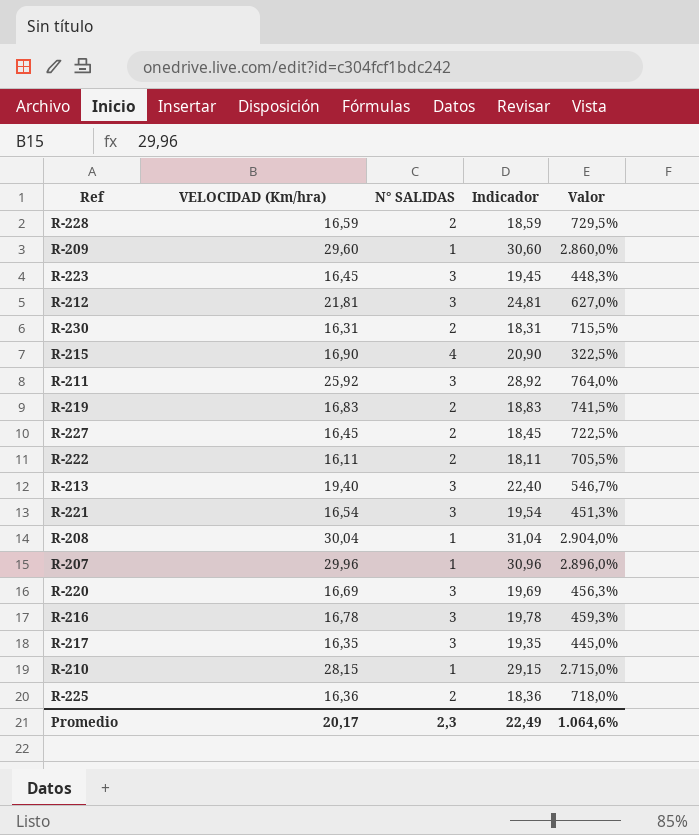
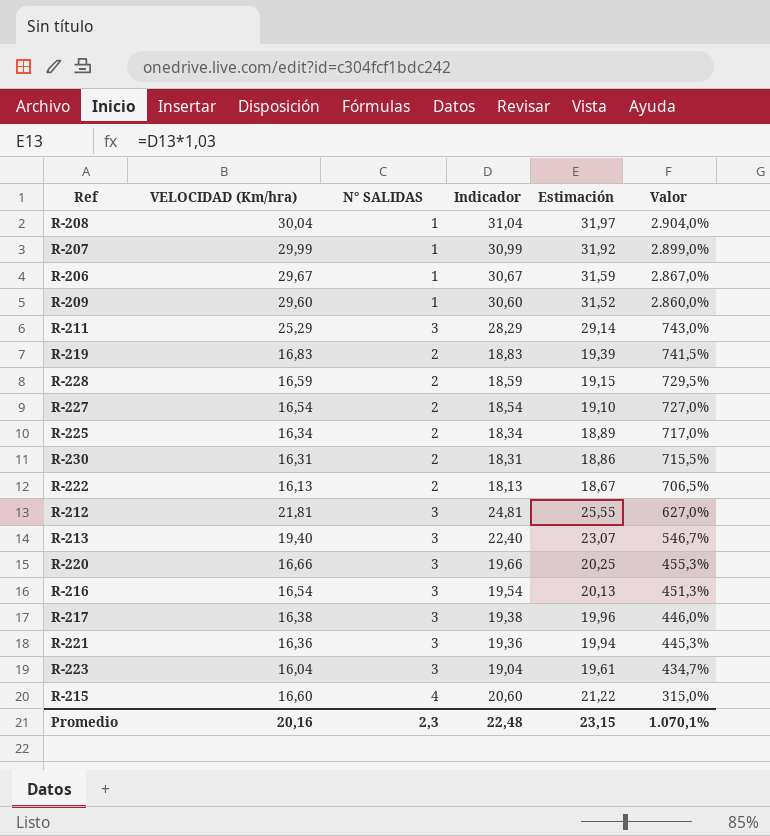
row order: none -> Valor descending
column Estimación | formula: none -> [Indicador] * 1,03
row R-210: 28,15 | 1 | 29,15 | 2.715,0% -> none
R-207 | VELOCIDAD (Km/hra): 29,96 -> 29,99
R-207 | Indicador: 30,96 -> 30,99
R-207 | Valor: 2.896,0% -> 2.899,0%
row R-206: none -> 29,67 | 1 | 30,67 | 31,59 | 2.867,0%
R-211 | VELOCIDAD (Km/hra): 25,92 -> 25,29
R-211 | Indicador: 28,92 -> 28,29
R-211 | Valor: 764,0% -> 743,0%
R-227 | VELOCIDAD (Km/hra): 16,45 -> 16,54
R-227 | Indicador: 18,45 -> 18,54
R-227 | Valor: 722,5% -> 727,0%
R-225 | VELOCIDAD (Km/hra): 16,36 -> 16,34
R-225 | Indicador: 18,36 -> 18,34
R-225 | Valor: 718,0% -> 717,0%
R-222 | VELOCIDAD (Km/hra): 16,11 -> 16,13
R-222 | Indicador: 18,11 -> 18,13
R-222 | Valor: 705,5% -> 706,5%
R-220 | VELOCIDAD (Km/hra): 16,69 -> 16,66
R-220 | Indicador: 19,69 -> 19,66
R-220 | Valor: 456,3% -> 455,3%
R-216 | VELOCIDAD (Km/hra): 16,78 -> 16,54
R-216 | Indicador: 19,78 -> 19,54
R-216 | Valor: 459,3% -> 451,3%
R-217 | VELOCIDAD (Km/hra): 16,35 -> 16,38
R-217 | Indicador: 19,35 -> 19,38
R-217 | Valor: 445,0% -> 446,0%
R-221 | VELOCIDAD (Km/hra): 16,54 -> 16,36
R-221 | Indicador: 19,54 -> 19,36
R-221 | Valor: 451,3% -> 445,3%
R-223 | VELOCIDAD (Km/hra): 16,45 -> 16,04
R-223 | Indicador: 19,45 -> 19,04
R-223 | Valor: 448,3% -> 434,7%
R-215 | VELOCIDAD (Km/hra): 16,90 -> 16,60
R-215 | Indicador: 20,90 -> 20,60
R-215 | Valor: 322,5% -> 315,0%
Promedio | VELOCIDAD (Km/hra): 20,17 -> 20,16
Promedio | Indicador: 22,49 -> 22,48
Promedio | Valor: 1.064,6% -> 1.070,1%

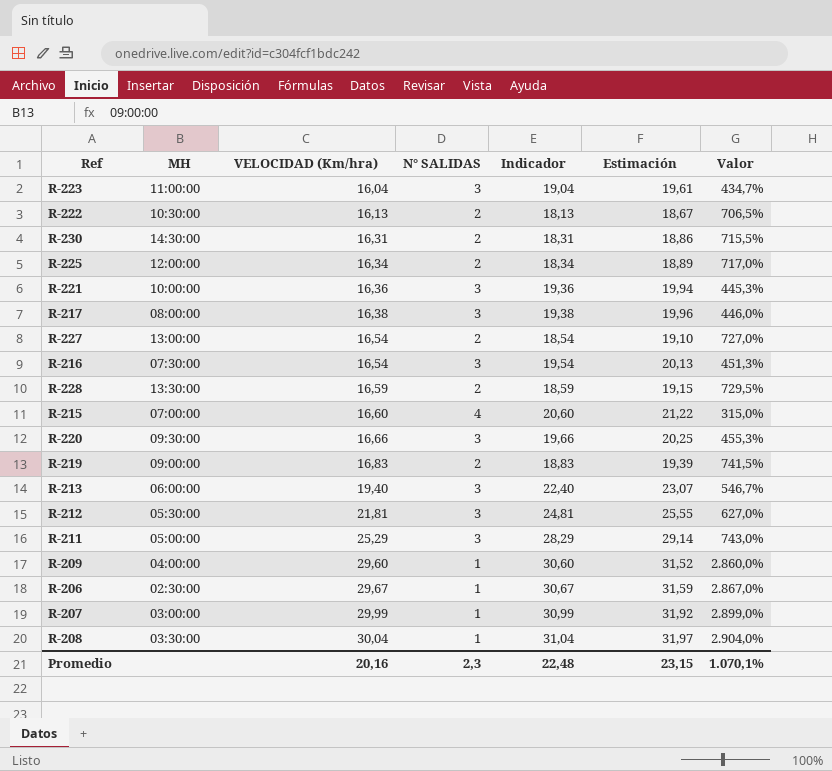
row order: Valor descending -> VELOCIDAD (Km/hra) ascending
column MH | position: none -> 2

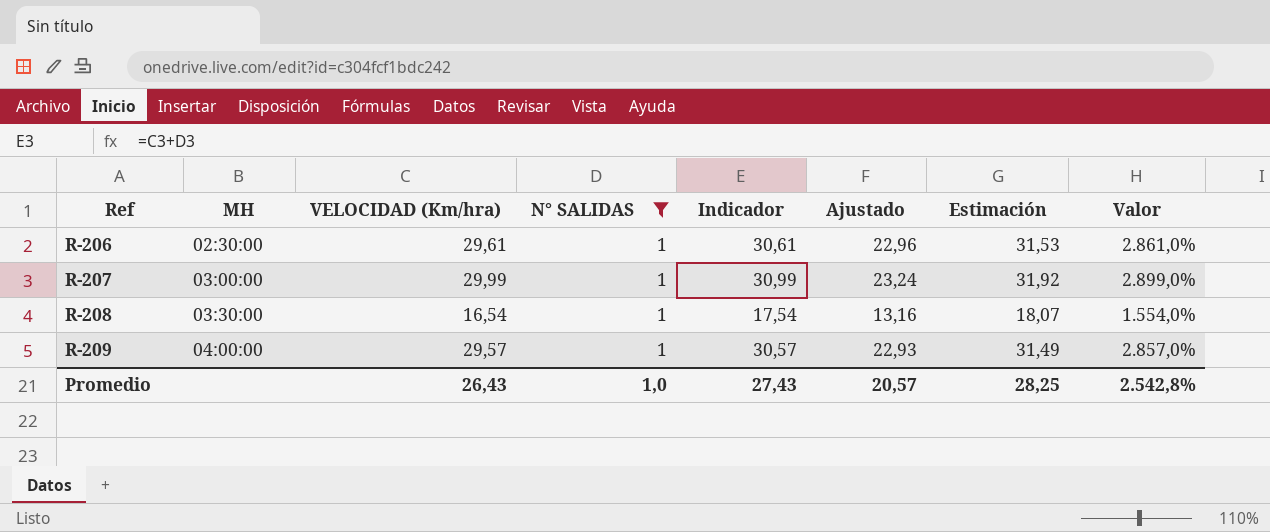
filter: none -> N° SALIDAS = 1
row order: VELOCIDAD (Km/hra) ascending -> Ref ascending
column Ajustado | formula: none -> [Indicador] * 0,75
R-206 | VELOCIDAD (Km/hra): 29,67 -> 29,61
R-206 | Indicador: 30,67 -> 30,61
R-206 | Estimación: 31,59 -> 31,53
R-206 | Valor: 2.867,0% -> 2.861,0%
R-208 | VELOCIDAD (Km/hra): 30,04 -> 16,54
R-208 | Indicador: 31,04 -> 17,54
R-208 | Estimación: 31,97 -> 18,07
R-208 | Valor: 2.904,0% -> 1.554,0%
R-209 | VELOCIDAD (Km/hra): 29,60 -> 29,57
R-209 | Indicador: 30,60 -> 30,57
R-209 | Estimación: 31,52 -> 31,49
R-209 | Valor: 2.860,0% -> 2.857,0%
Promedio | VELOCIDAD (Km/hra): 20,16 -> 26,43
Promedio | N° SALIDAS: 2,3 -> 1,0
Promedio | Indicador: 22,48 -> 27,43
Promedio | Estimación: 23,15 -> 28,25
Promedio | Valor: 1.070,1% -> 2.542,8%

